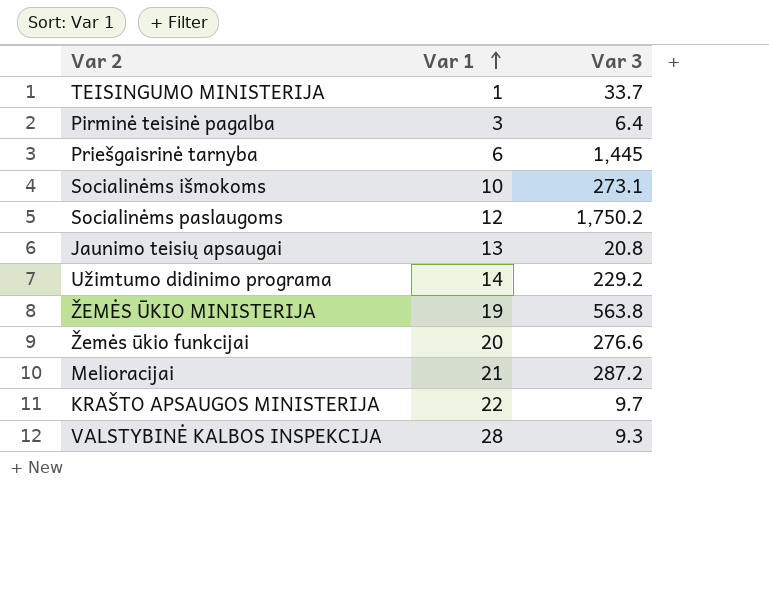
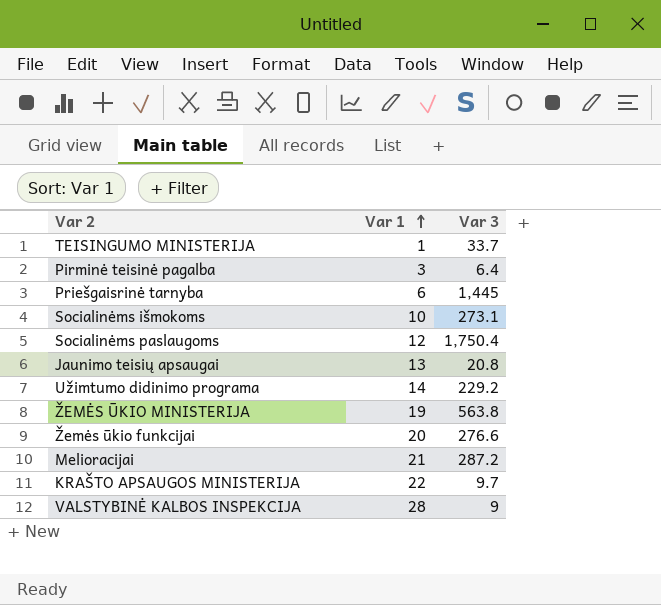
Socialinėms paslaugoms | Var 3: 1,750.2 -> 1,750.4
VALSTYBINĖ KALBOS INSPEKCIJA | Var 3: 9.3 -> 9

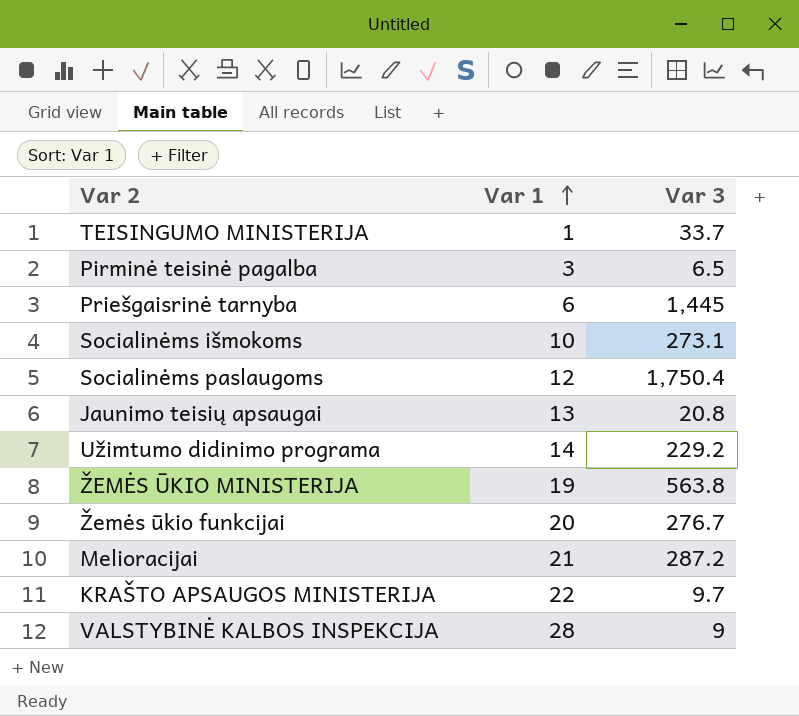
Pirminė teisinė pagalba | Var 3: 6.4 -> 6.5
Žemės ūkio funkcijai | Var 3: 276.6 -> 276.7

